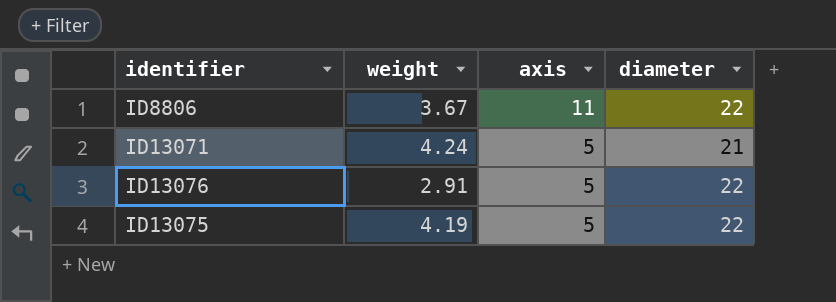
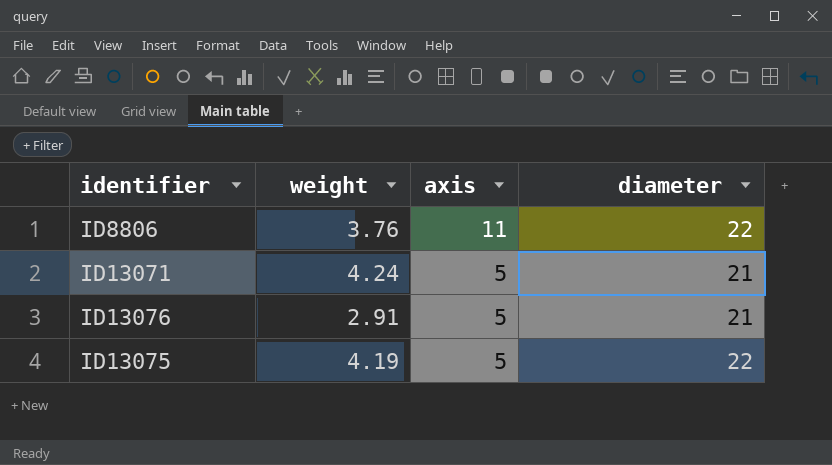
ID8806 | weight: 3.67 -> 3.76
ID13076 | diameter: 22 -> 21

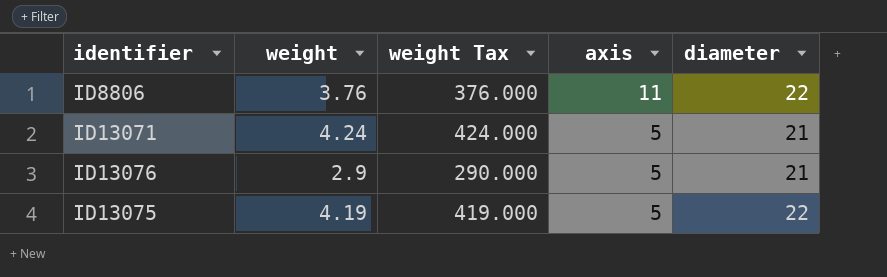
column weight Tax | formula: none -> [weight] * 100
ID13076 | weight: 2.91 -> 2.9

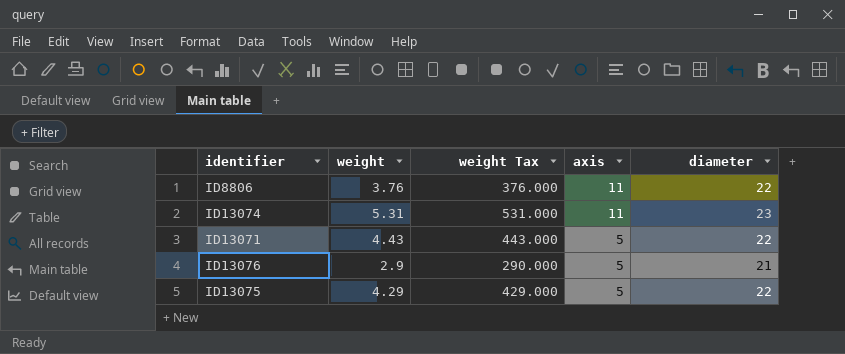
row ID13074: none -> 5.31 | 531.000 | 11 | 23
ID13071 | weight: 4.24 -> 4.43
ID13071 | weight Tax: 424.000 -> 443.000
ID13071 | diameter: 21 -> 22
ID13075 | weight: 4.19 -> 4.29
ID13075 | weight Tax: 419.000 -> 429.000

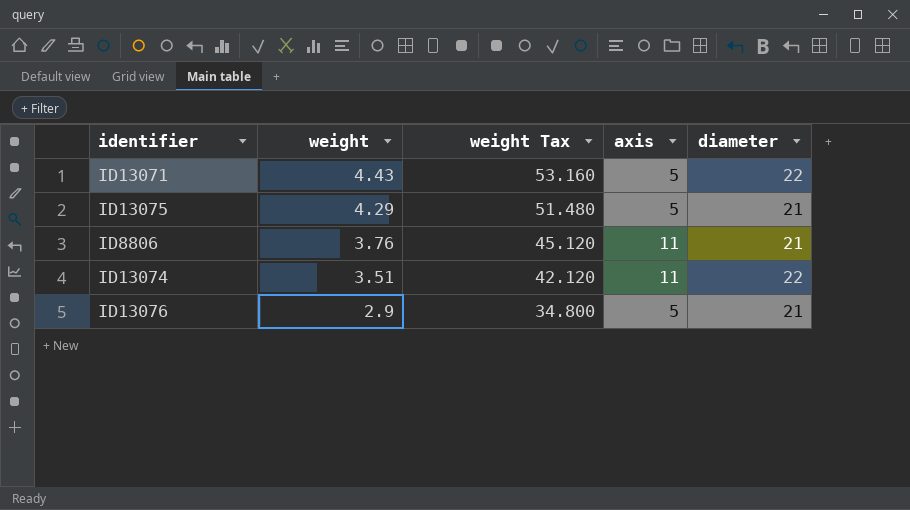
row order: axis descending -> weight descending
column weight Tax | formula: [weight] * 100 -> [weight] * 12
ID13075 | diameter: 22 -> 21
ID8806 | diameter: 22 -> 21
ID13074 | weight: 5.31 -> 3.51
ID13074 | diameter: 23 -> 22

